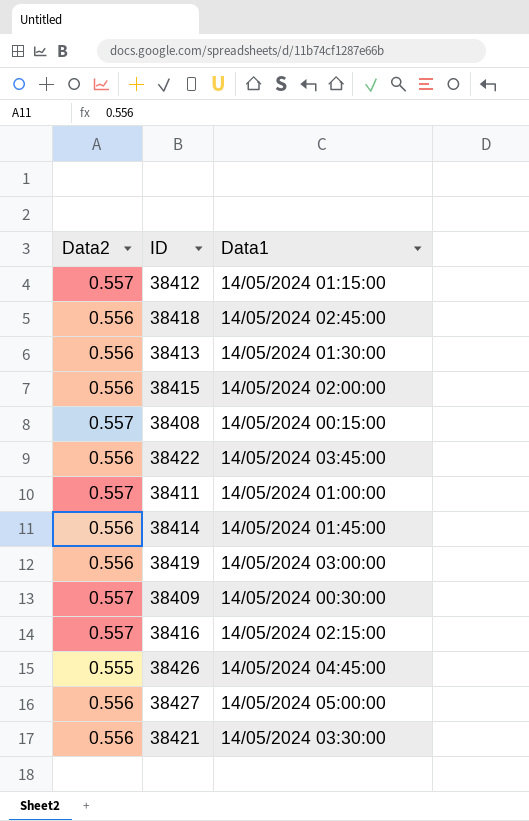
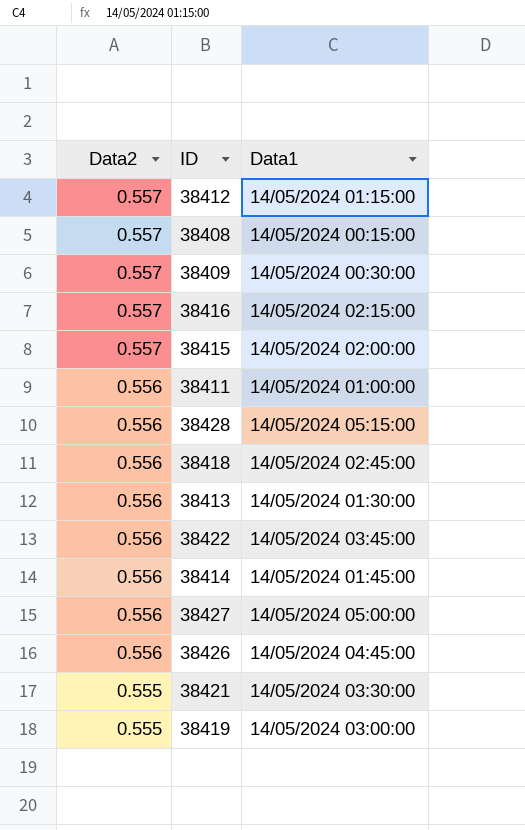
row order: none -> Data2 descending
38415 | Data2: 0.556 -> 0.557
38411 | Data2: 0.557 -> 0.556
row 38428: none -> 0.556 | 14/05/2024 05:15:00
38426 | Data2: 0.555 -> 0.556
38421 | Data2: 0.556 -> 0.555
38419 | Data2: 0.556 -> 0.555

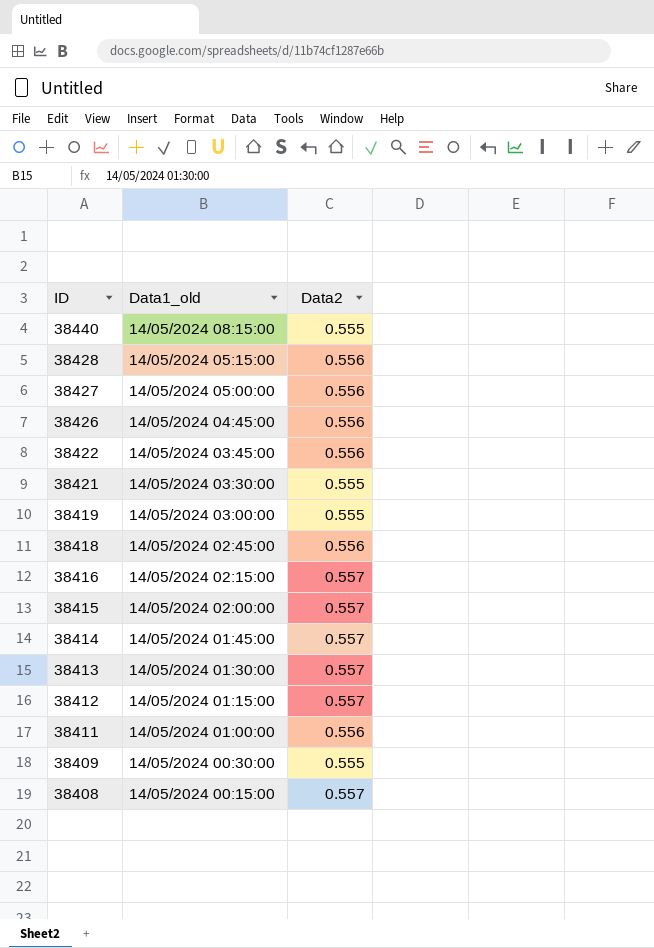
row order: Data2 descending -> ID descending
column name: Data1 -> Data1_old
column Data2 | position: 1 -> 3
row 38440: none -> 14/05/2024 08:15:00 | 0.555
38414 | Data2: 0.556 -> 0.557
38413 | Data2: 0.556 -> 0.557
38409 | Data2: 0.557 -> 0.555

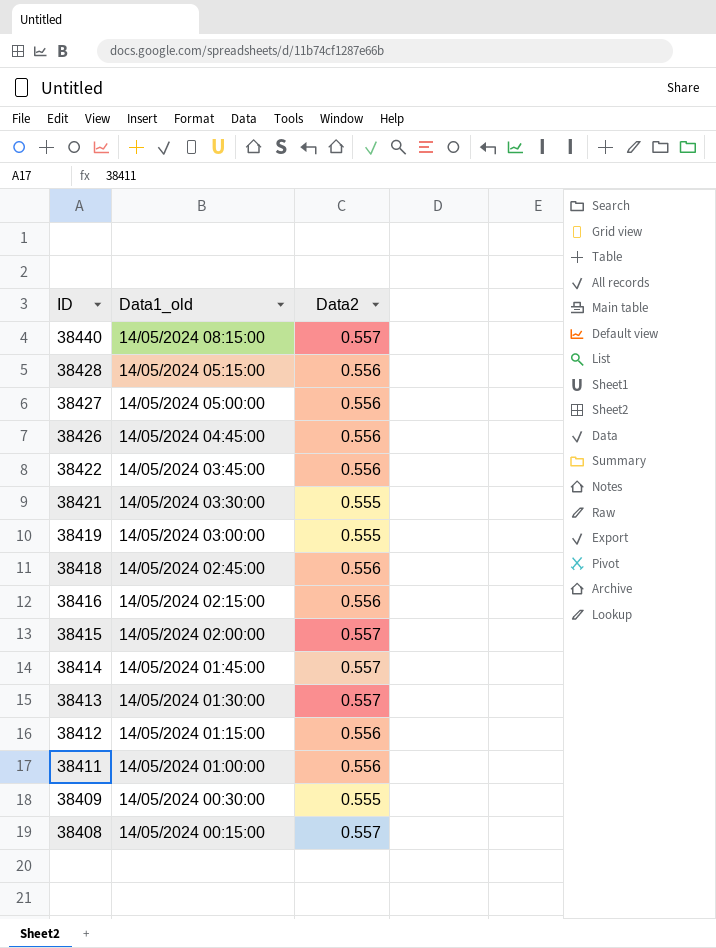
38440 | Data2: 0.555 -> 0.557
38416 | Data2: 0.557 -> 0.556
38412 | Data2: 0.557 -> 0.556

